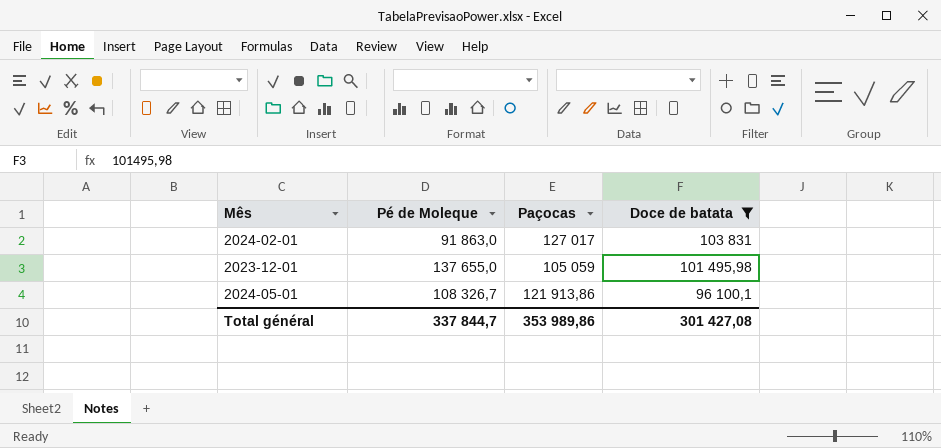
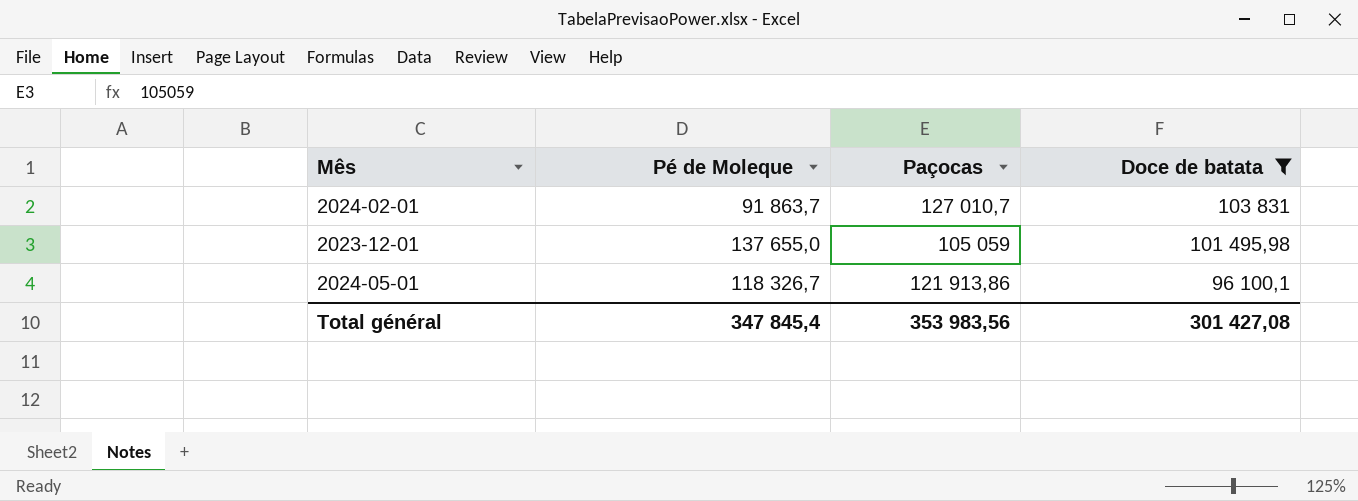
2024-02-01 | Pé de Moleque: 91 863,0 -> 91 863,7
2024-02-01 | Paçocas: 127 017 -> 127 010,7
2024-05-01 | Pé de Moleque: 108 326,7 -> 118 326,7
Total général | Pé de Moleque: 337 844,7 -> 347 845,4
Total général | Paçocas: 353 989,86 -> 353 983,56

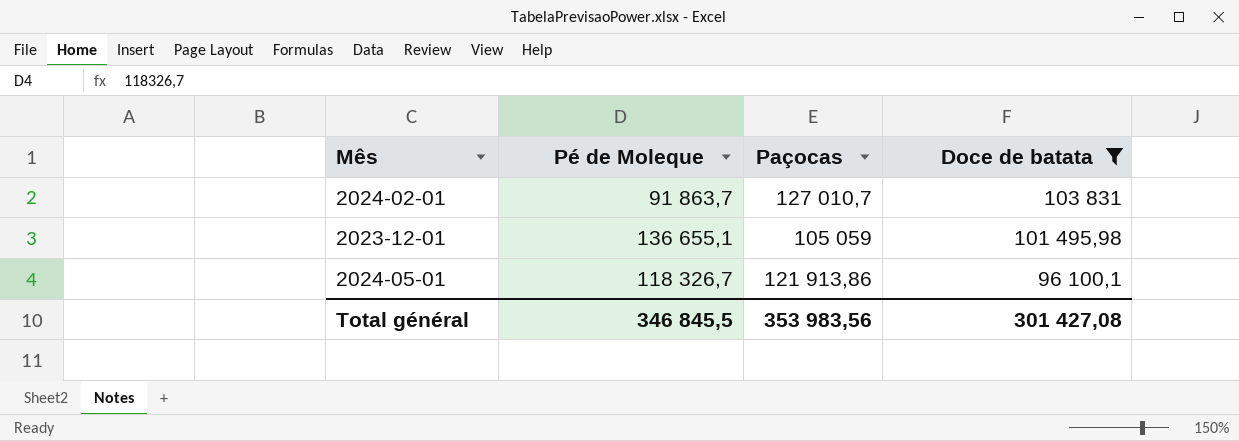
2023-12-01 | Pé de Moleque: 137 655,0 -> 136 655,1
Total général | Pé de Moleque: 347 845,4 -> 346 845,5

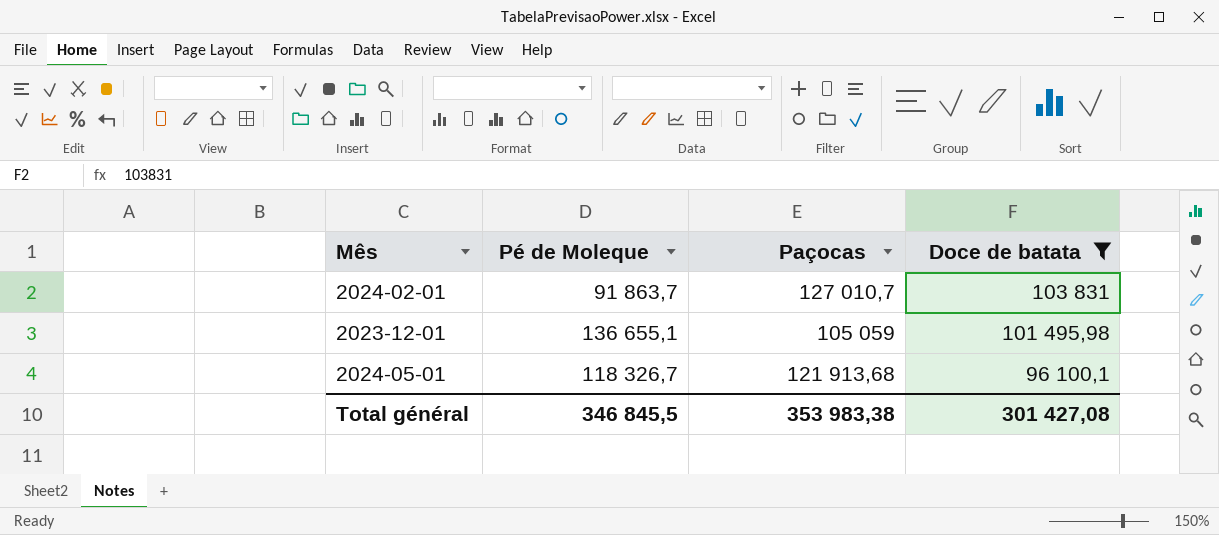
2024-05-01 | Paçocas: 121 913,86 -> 121 913,68
Total général | Paçocas: 353 983,56 -> 353 983,38

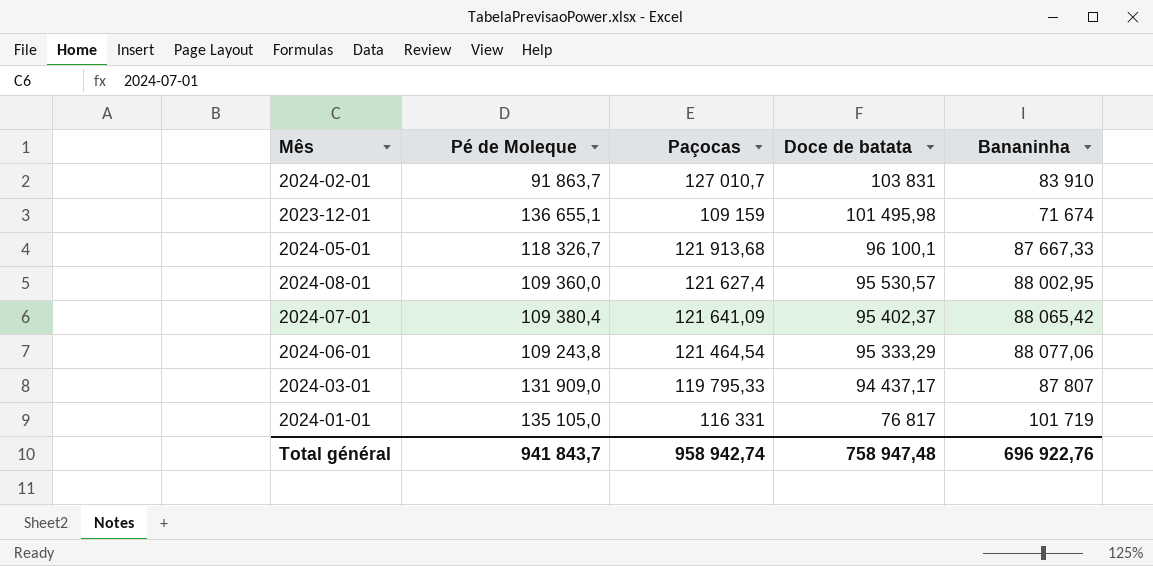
filter: Doce de batata >= 96 100,1 -> none
column Bananinha | position: none -> 5
2023-12-01 | Paçocas: 105 059 -> 109 159
Total général | Pé de Moleque: 346 845,5 -> 941 843,7
Total général | Paçocas: 353 983,38 -> 958 942,74
Total général | Doce de batata: 301 427,08 -> 758 947,48

